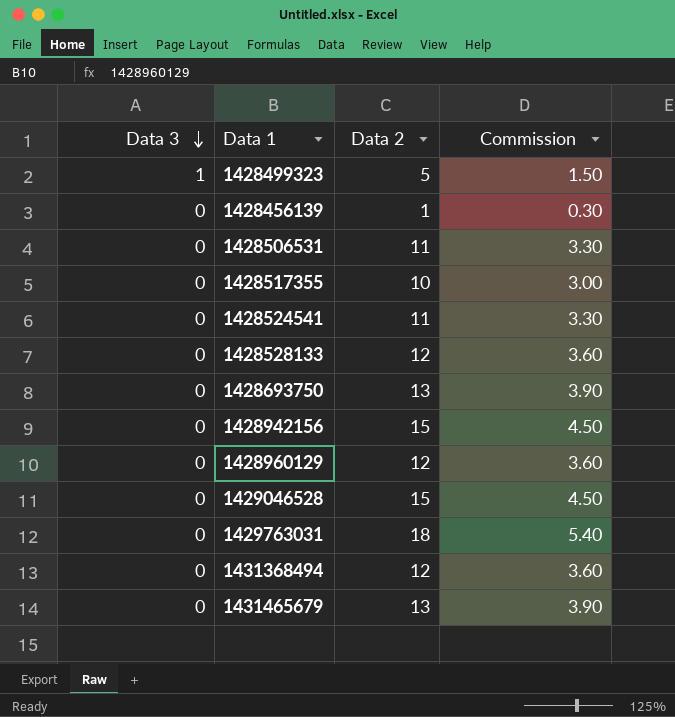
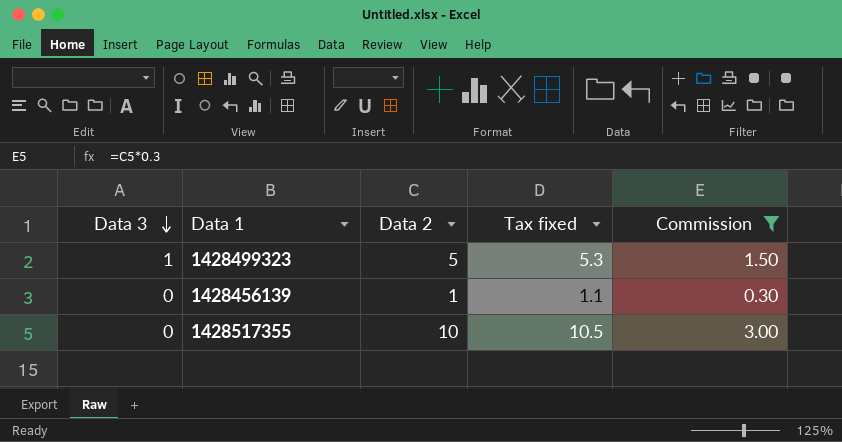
filter: none -> Commission <= 3.00
column Tax fixed | formula: none -> [Data 2] * 1.05

